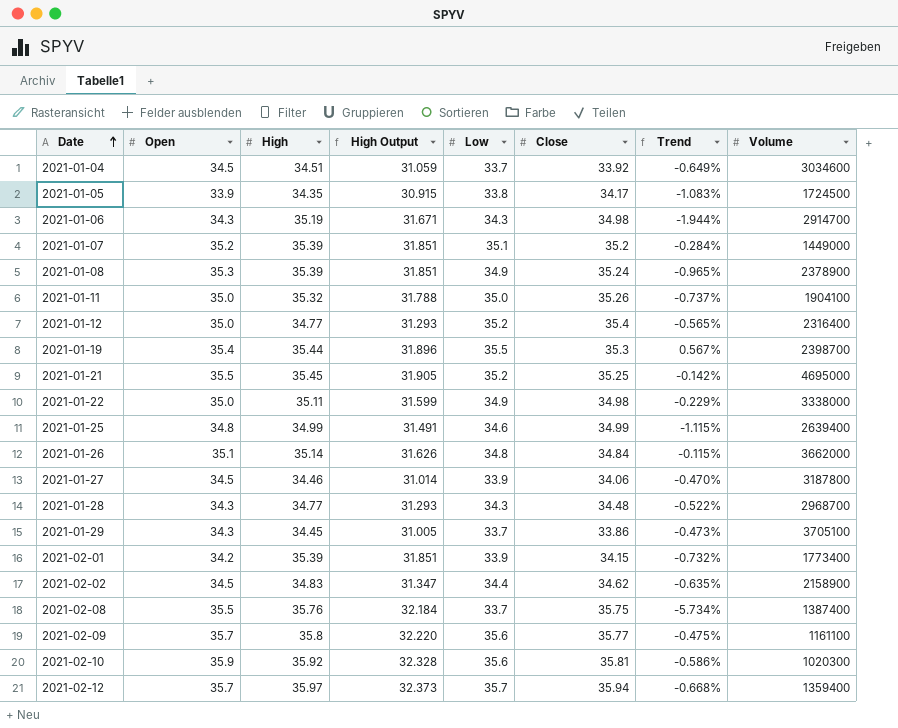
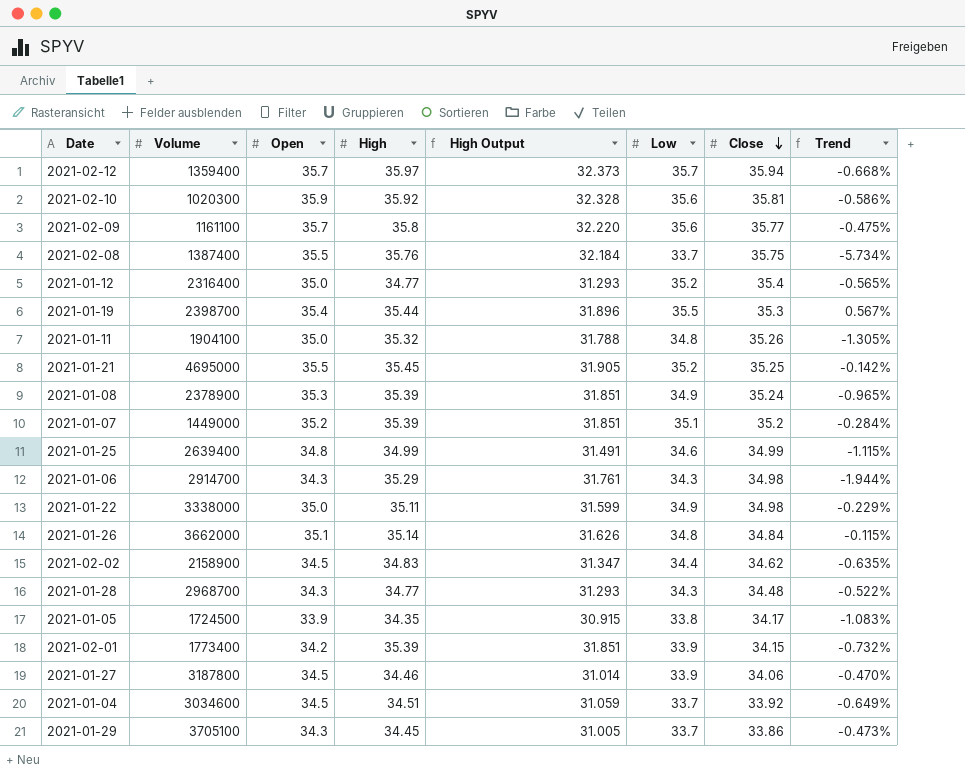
row order: Date ascending -> Close descending
column Volume | position: 8 -> 2
2021-01-11 | Low: 35.0 -> 34.8
2021-01-11 | Trend: -0.737% -> -1.305%
2021-01-06 | High: 35.19 -> 35.29
2021-01-06 | High Output: 31.671 -> 31.761

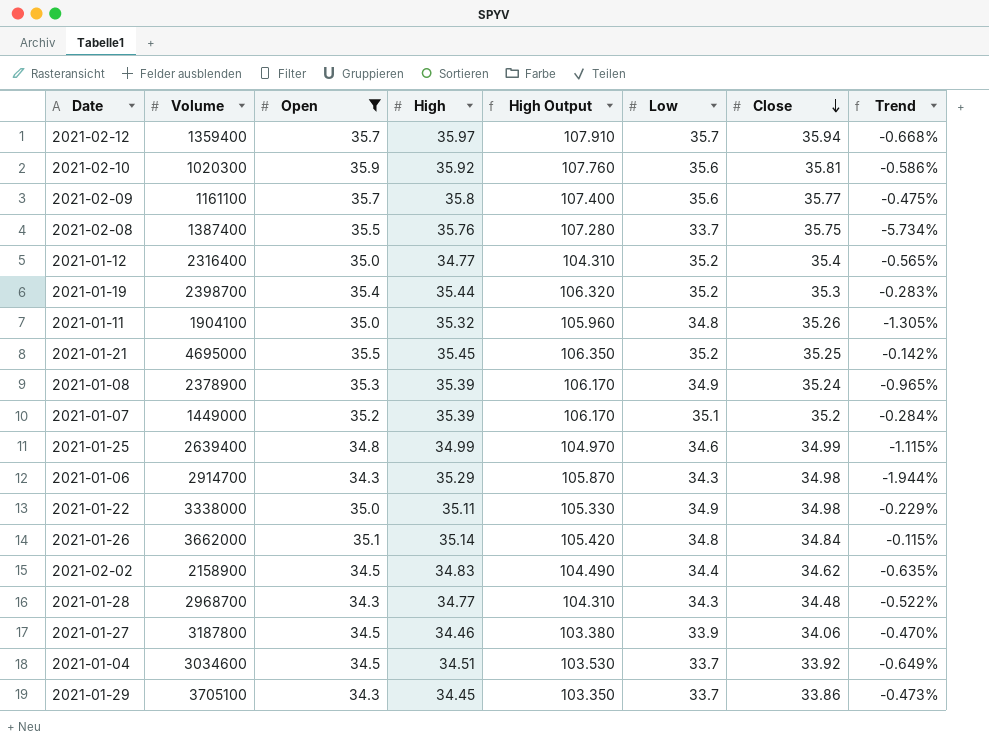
filter: none -> Open >= 34.3
column High Output | formula: [High] * 0.9 -> [High] * 3
2021-01-19 | Low: 35.5 -> 35.2
2021-01-19 | Trend: 0.567% -> -0.283%

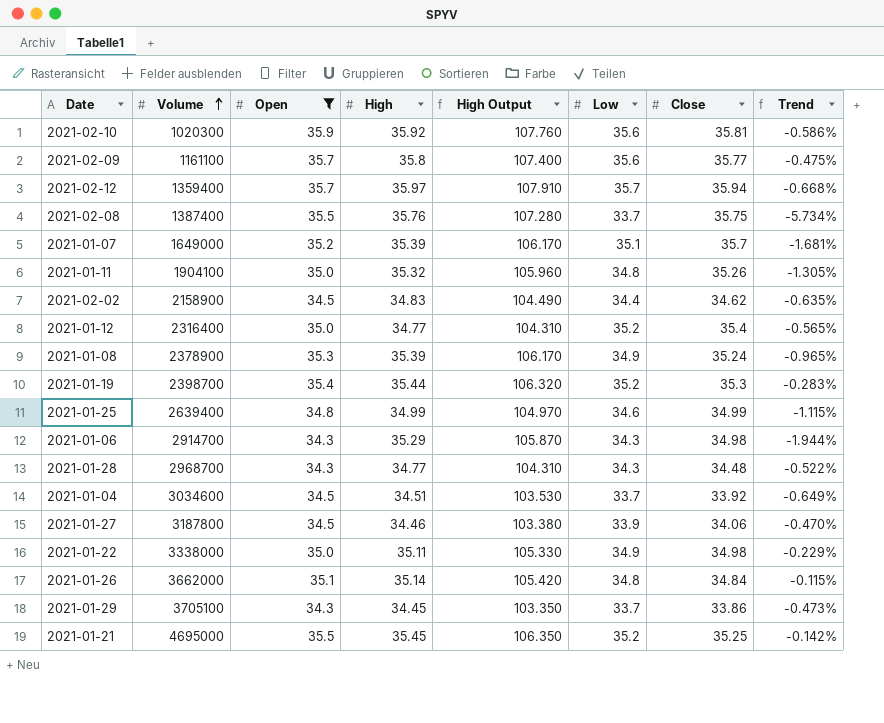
row order: Close descending -> Volume ascending
2021-01-07 | Volume: 1449000 -> 1649000
2021-01-07 | Close: 35.2 -> 35.7
2021-01-07 | Trend: -0.284% -> -1.681%

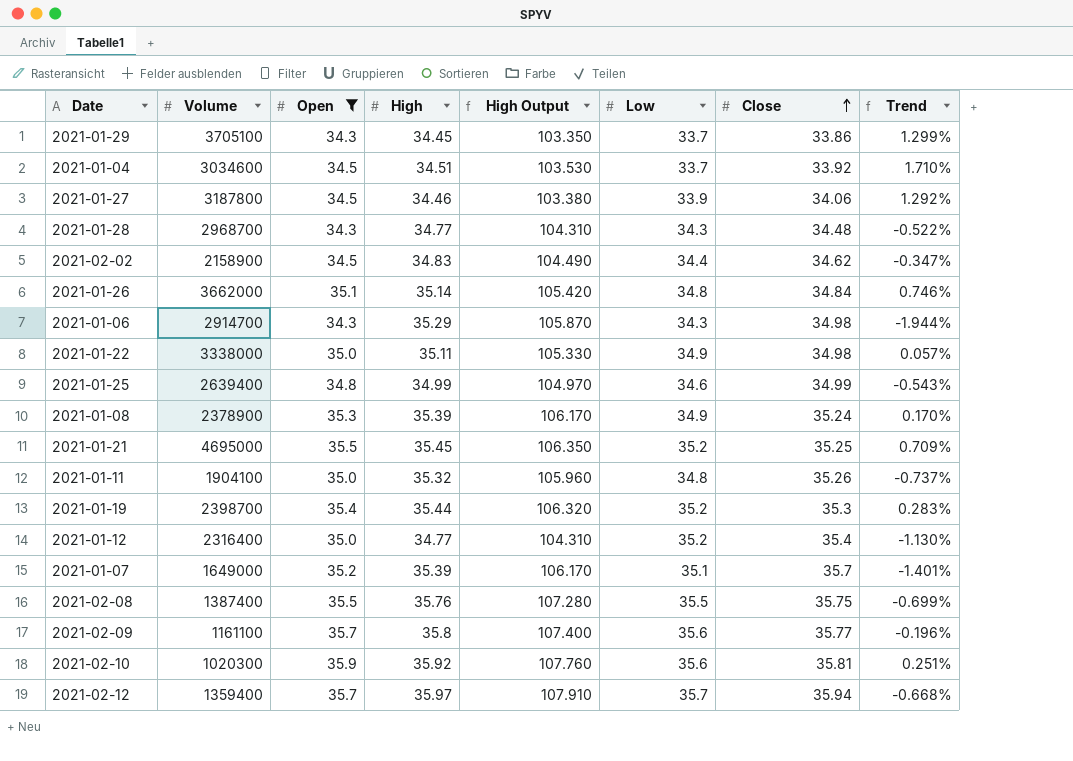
row order: Volume ascending -> Close ascending
column Trend | formula: ([Low] - [Close]) / [Close] -> ([Open] - [Close]) / [Close]
2021-02-08 | Low: 33.7 -> 35.5

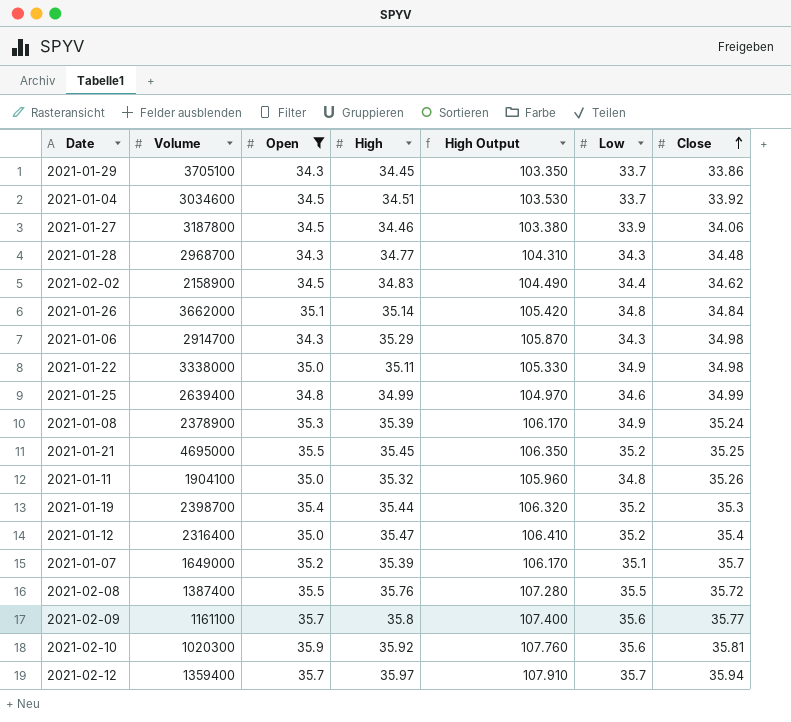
column Trend | formula: ([Open] - [Close]) / [Close] -> none
2021-01-12 | High: 34.77 -> 35.47
2021-01-12 | High Output: 104.310 -> 106.410
2021-02-08 | Close: 35.75 -> 35.72

